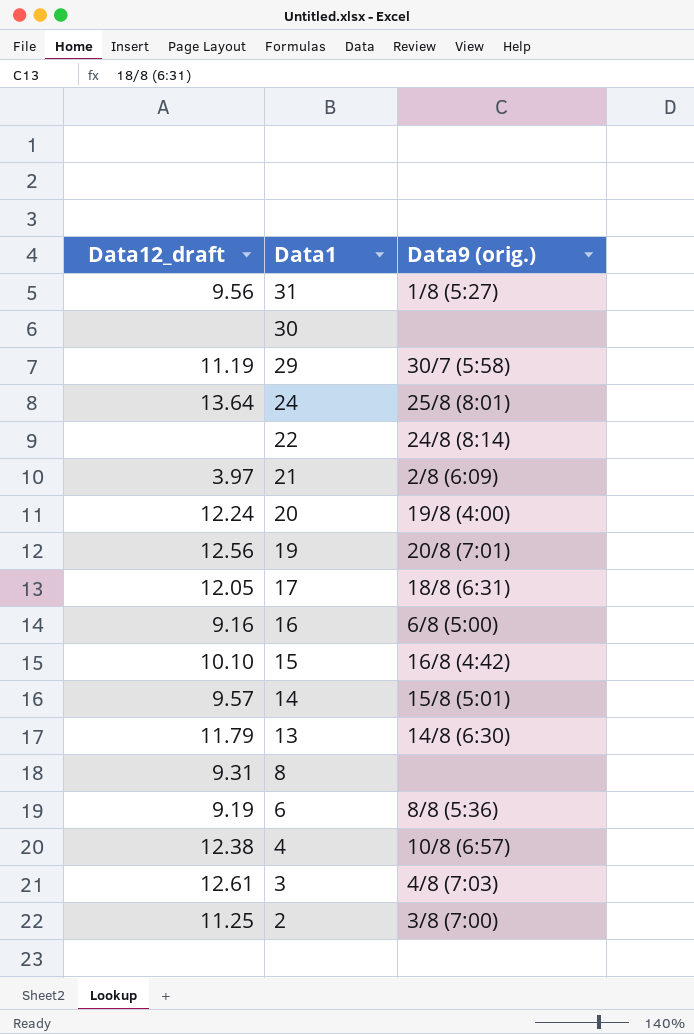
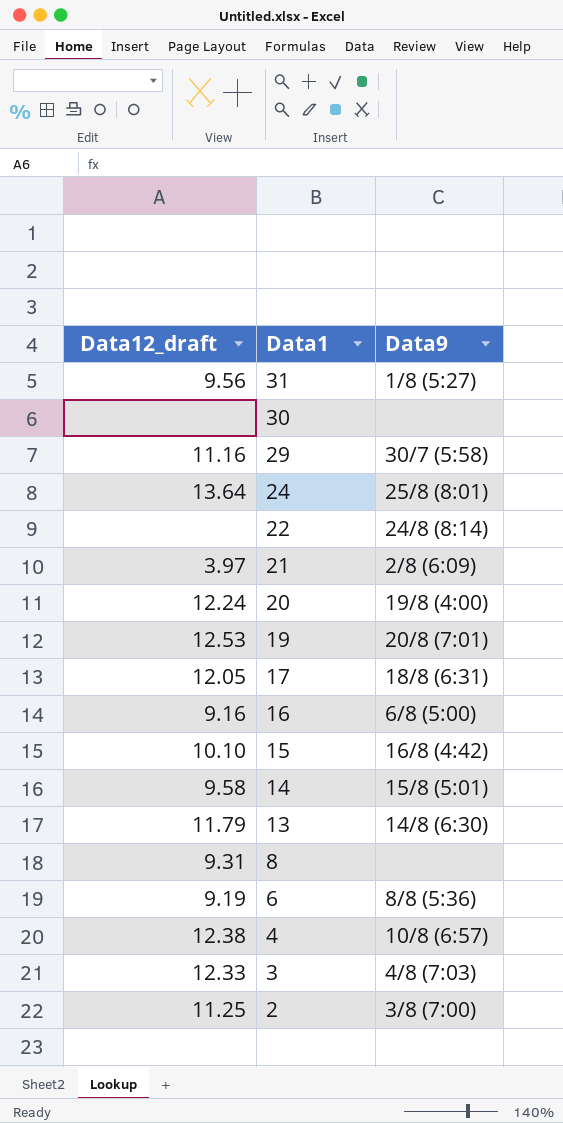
column name: Data9 (orig.) -> Data9
29 | Data12_draft: 11.19 -> 11.16
19 | Data12_draft: 12.56 -> 12.53
14 | Data12_draft: 9.57 -> 9.58
3 | Data12_draft: 12.61 -> 12.33

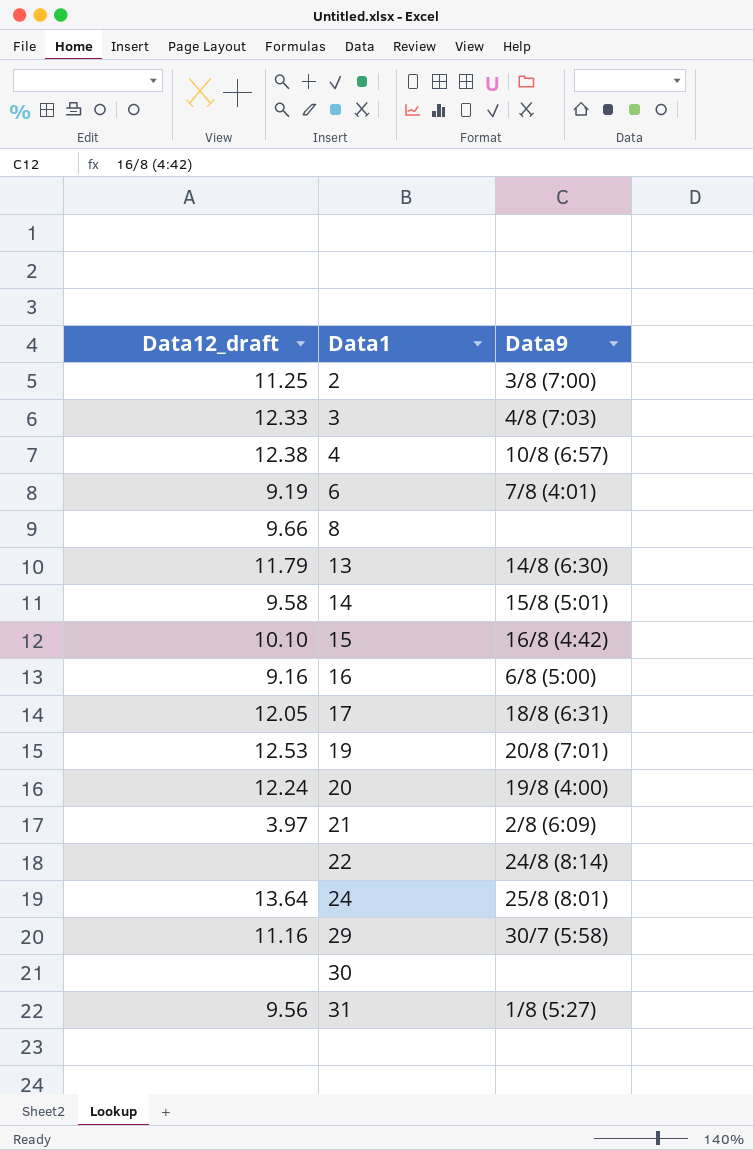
row order: Data1 descending -> Data1 ascending
6 | Data9: 8/8 (5:36) -> 7/8 (4:01)
8 | Data12_draft: 9.31 -> 9.66

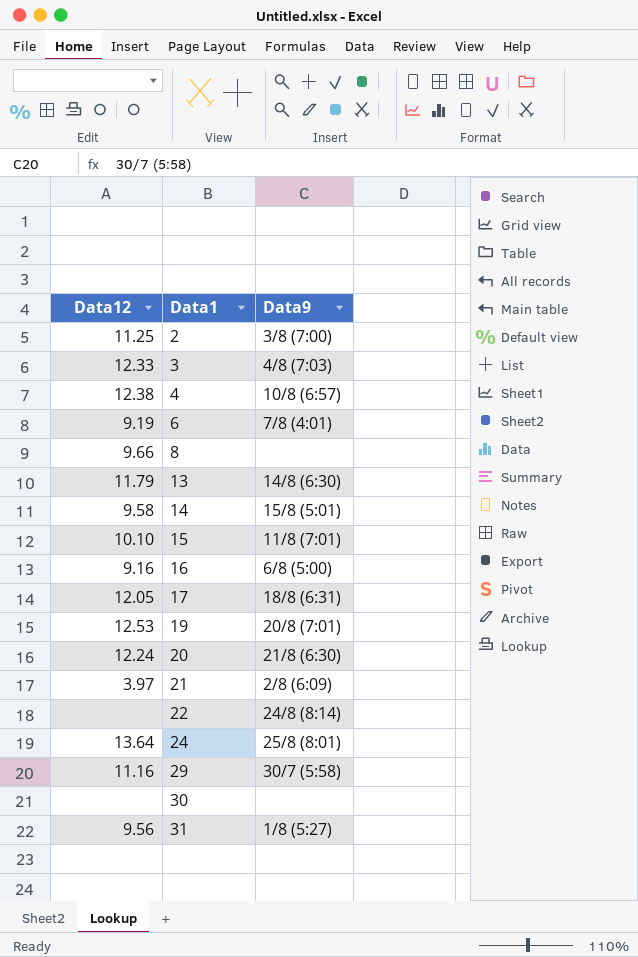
column name: Data12_draft -> Data12
15 | Data9: 16/8 (4:42) -> 11/8 (7:01)
20 | Data9: 19/8 (4:00) -> 21/8 (6:30)

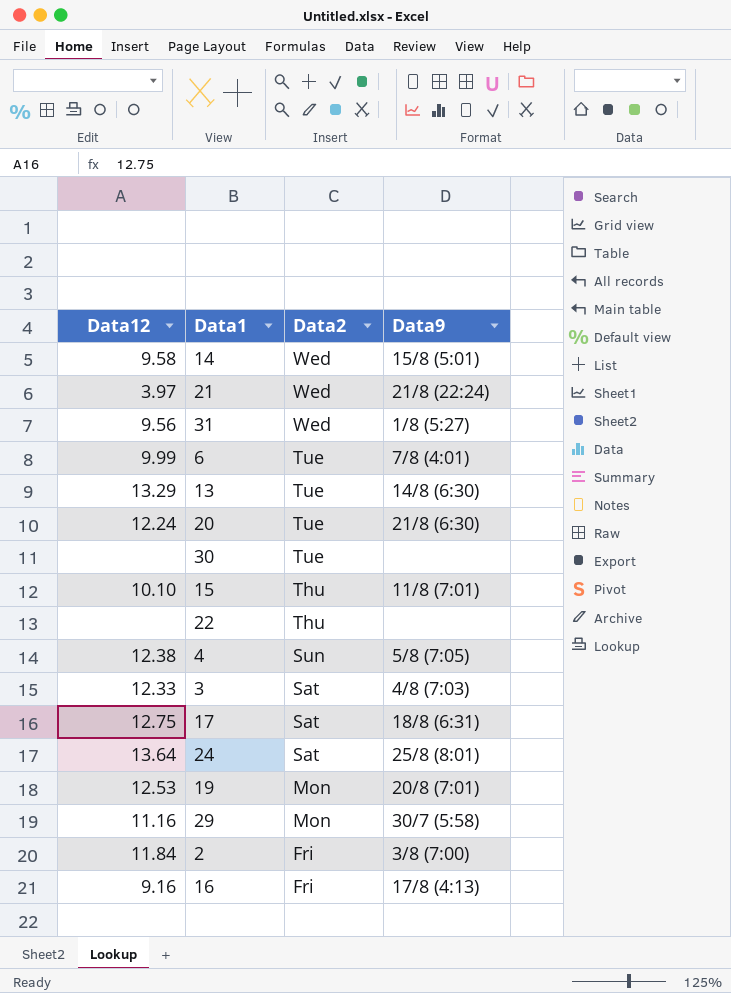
row order: Data1 ascending -> Data2 descending
column Data2 | position: none -> 3
row 8: 9.66 | none -> none
21 | Data9: 2/8 (6:09) -> 21/8 (22:24)
6 | Data12: 9.19 -> 9.99
13 | Data12: 11.79 -> 13.29
22 | Data9: 24/8 (8:14) -> none
4 | Data9: 10/8 (6:57) -> 5/8 (7:05)
17 | Data12: 12.05 -> 12.75
2 | Data12: 11.25 -> 11.84
16 | Data9: 6/8 (5:00) -> 17/8 (4:13)

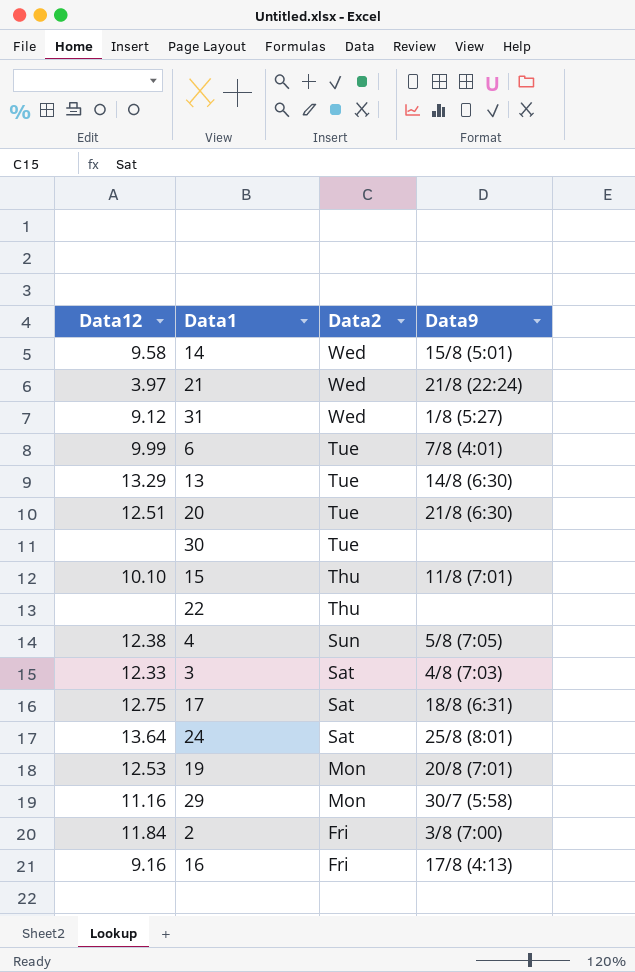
31 | Data12: 9.56 -> 9.12
20 | Data12: 12.24 -> 12.51

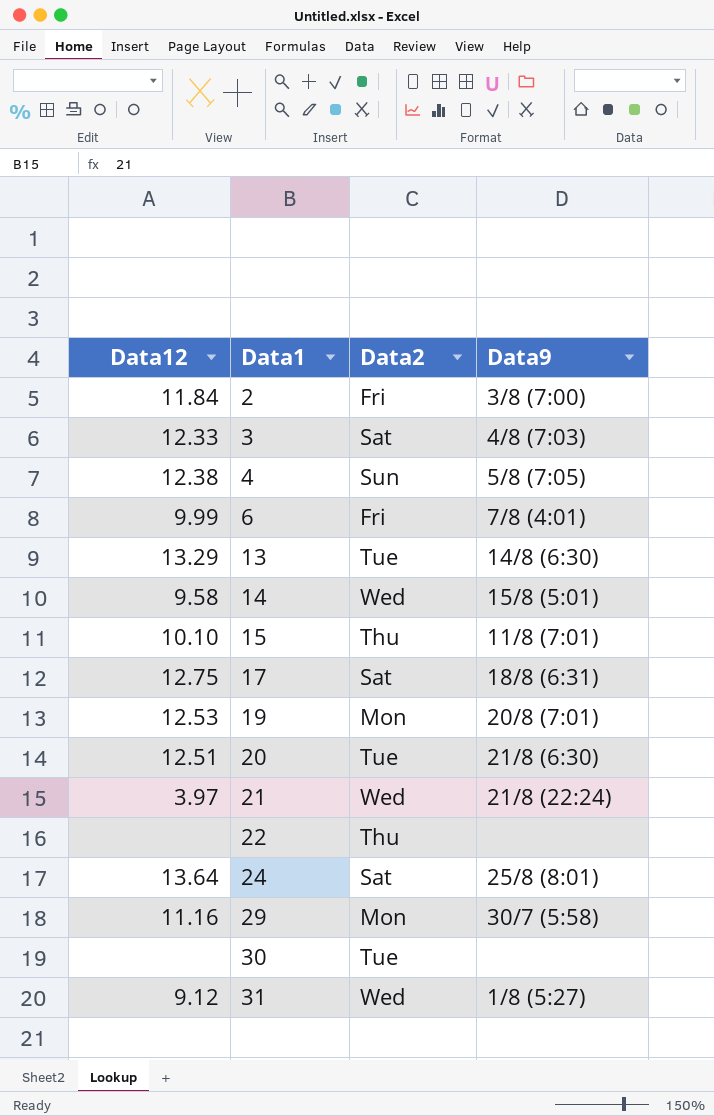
row order: Data2 descending -> Data1 ascending
row 16: 9.16 | Fri | 17/8 (4:13) -> none
6 | Data2: Tue -> Fri

